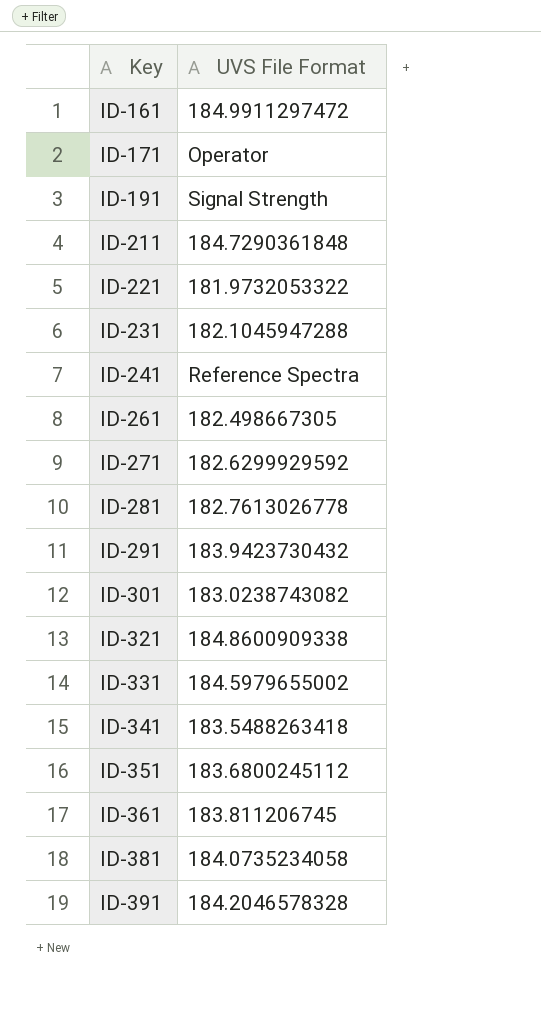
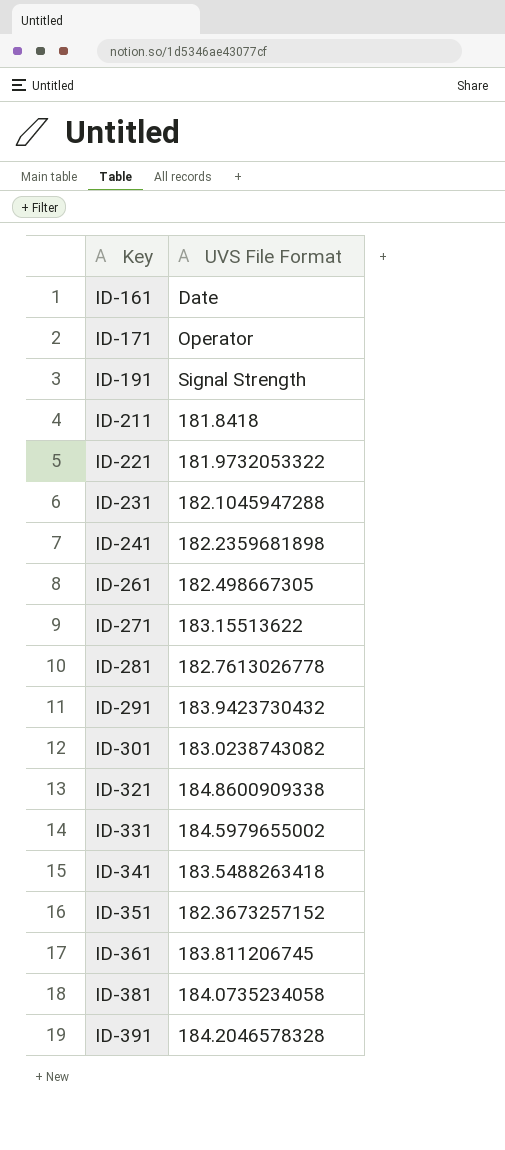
ID-161 | UVS File Format: 184.9911297472 -> Date
ID-211 | UVS File Format: 184.7290361848 -> 181.8418
ID-241 | UVS File Format: Reference Spectra -> 182.2359681898
ID-271 | UVS File Format: 182.6299929592 -> 183.15513622
ID-351 | UVS File Format: 183.6800245112 -> 182.3673257152

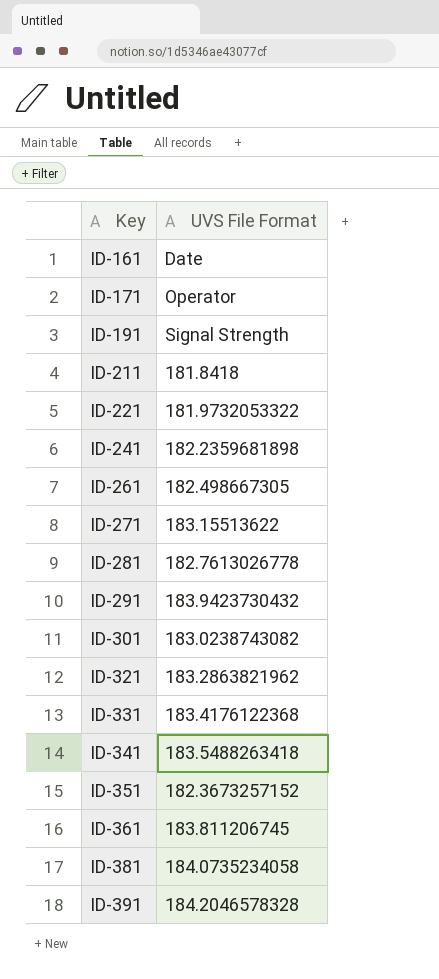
row ID-231: 182.1045947288 -> none
ID-321 | UVS File Format: 184.8600909338 -> 183.2863821962
ID-331 | UVS File Format: 184.5979655002 -> 183.4176122368

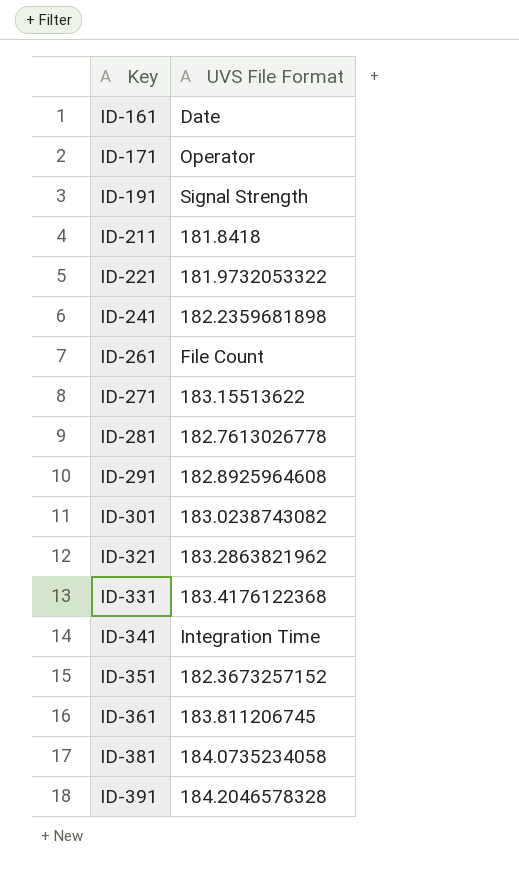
ID-261 | UVS File Format: 182.498667305 -> File Count
ID-291 | UVS File Format: 183.9423730432 -> 182.8925964608
ID-341 | UVS File Format: 183.5488263418 -> Integration Time

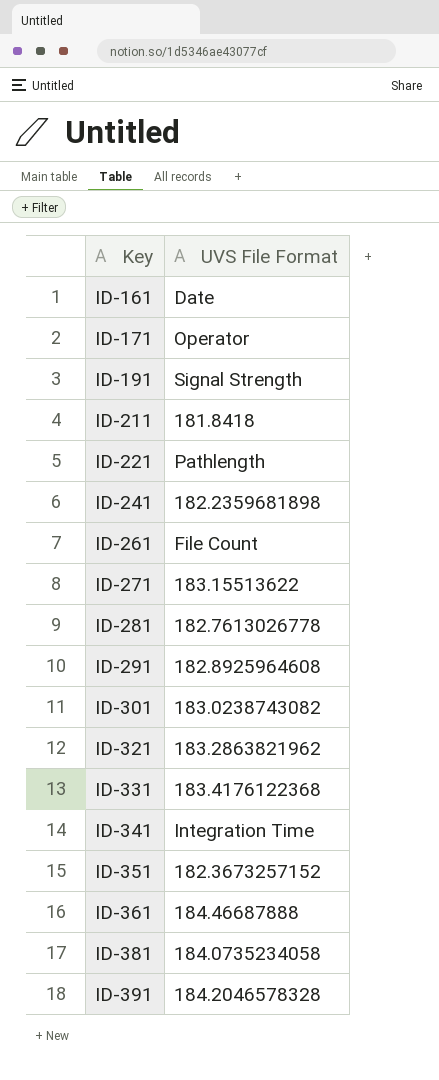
ID-221 | UVS File Format: 181.9732053322 -> Pathlength
ID-361 | UVS File Format: 183.811206745 -> 184.46687888

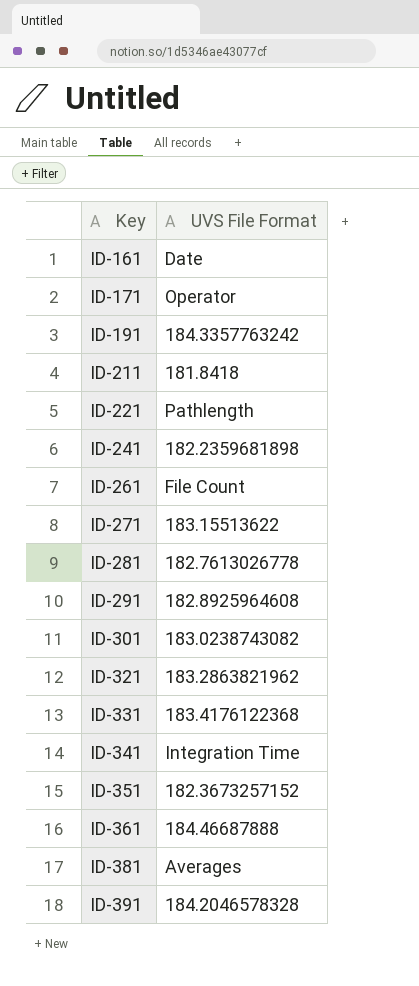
ID-191 | UVS File Format: Signal Strength -> 184.3357763242
ID-381 | UVS File Format: 184.0735234058 -> Averages

